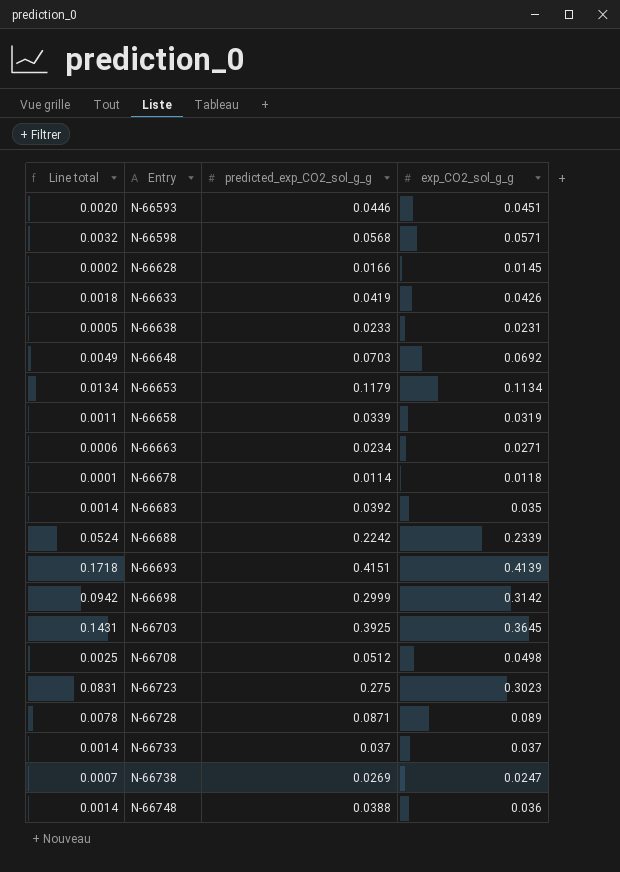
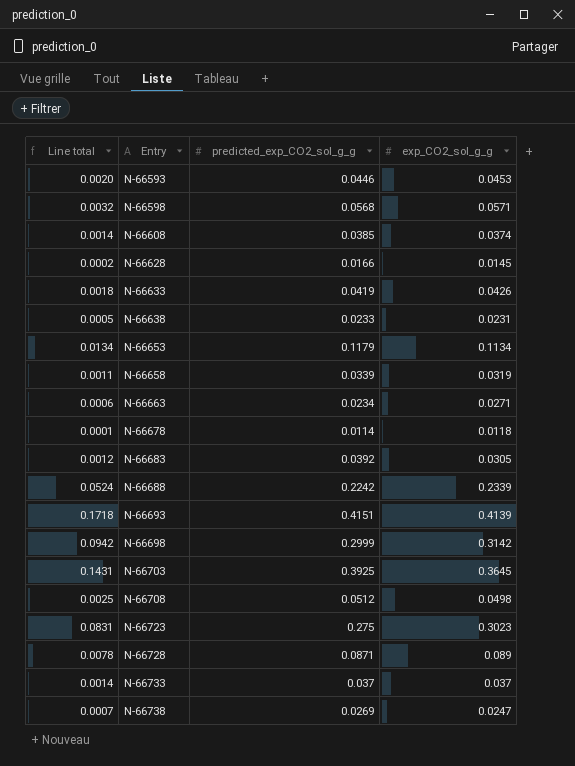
row N-66648: 0.0049 | 0.0703 | 0.0692 -> none
row N-66748: 0.0014 | 0.0388 | 0.036 -> none
N-66593 | exp_CO2_sol_g_g: 0.0451 -> 0.0453
row N-66608: none -> 0.0014 | 0.0385 | 0.0374
N-66683 | Line total: 0.0014 -> 0.0012
N-66683 | exp_CO2_sol_g_g: 0.035 -> 0.0305

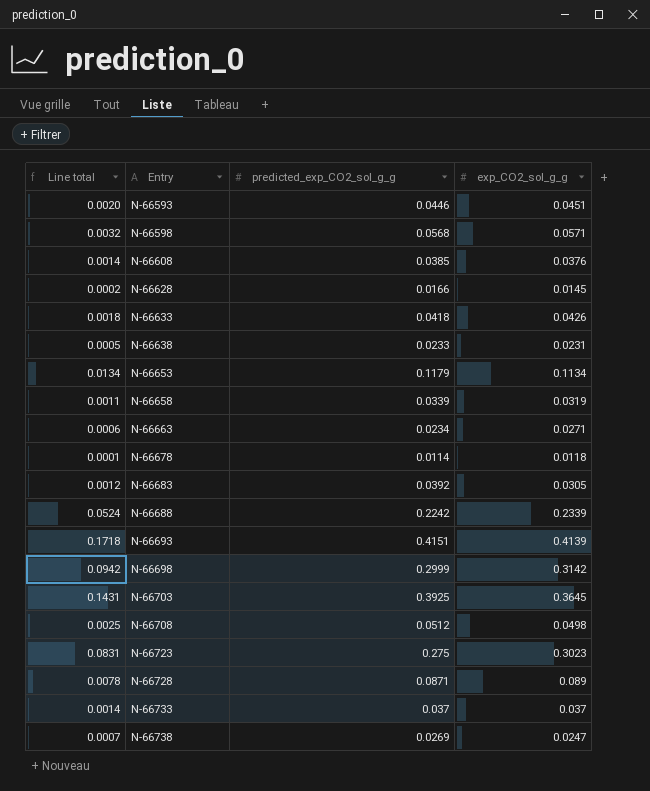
N-66593 | exp_CO2_sol_g_g: 0.0453 -> 0.0451
N-66608 | exp_CO2_sol_g_g: 0.0374 -> 0.0376
N-66633 | predicted_exp_CO2_sol_g_g: 0.0419 -> 0.0418

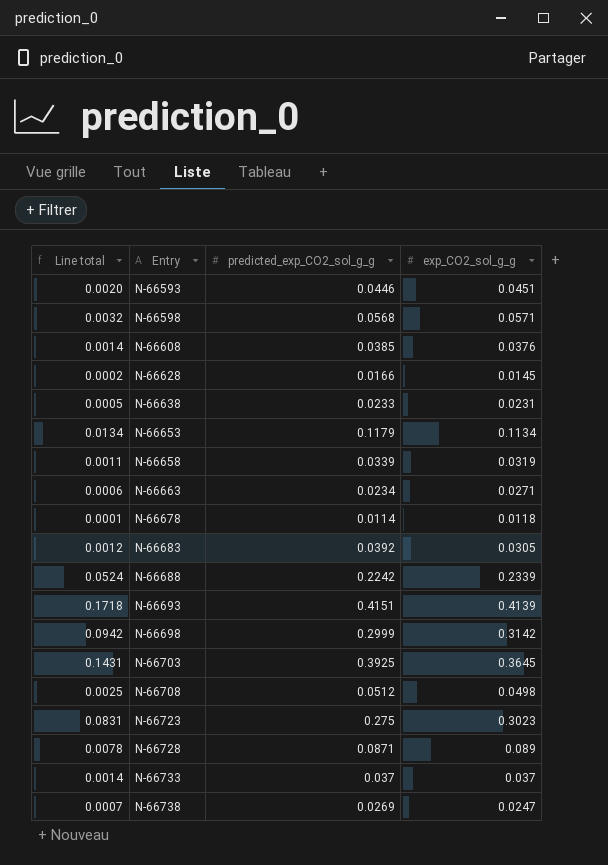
row N-66633: 0.0018 | 0.0418 | 0.0426 -> none

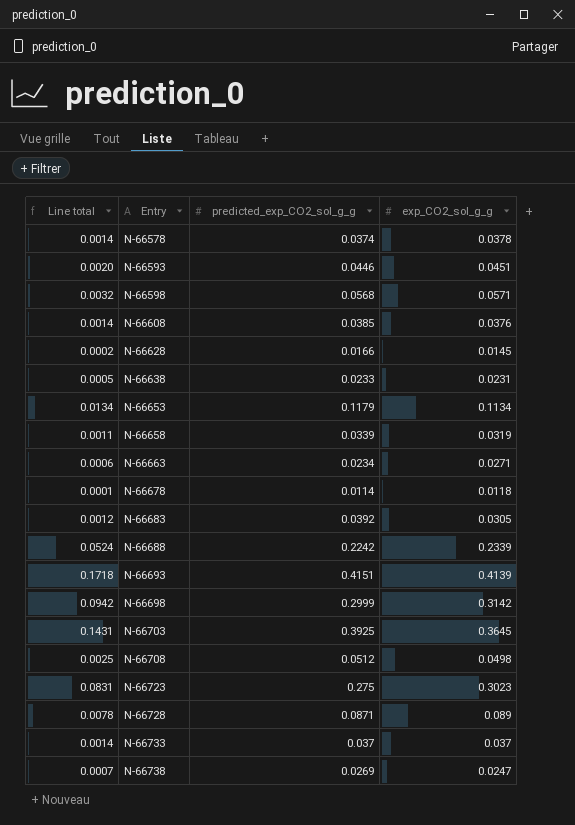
row N-66578: none -> 0.0014 | 0.0374 | 0.0378

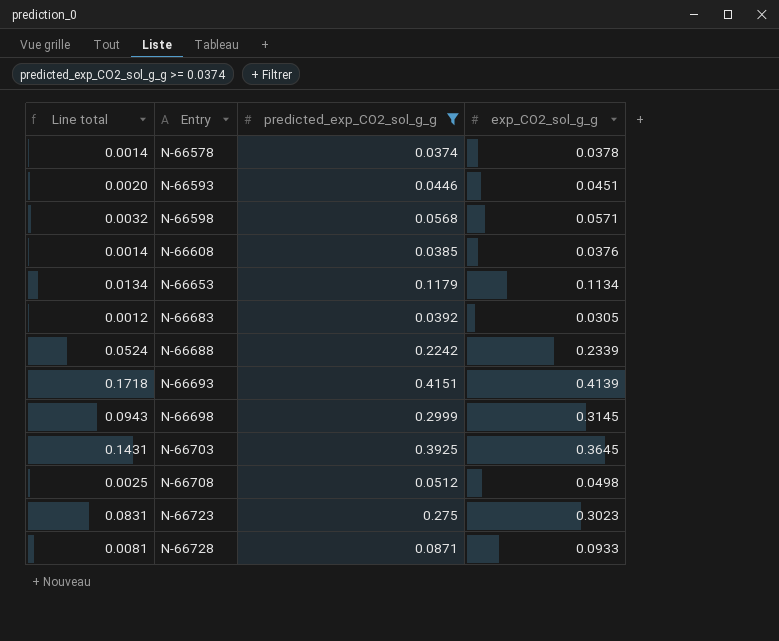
filter: none -> predicted_exp_CO2_sol_g_g >= 0.0374
N-66698 | Line total: 0.0942 -> 0.0943
N-66698 | exp_CO2_sol_g_g: 0.3142 -> 0.3145
N-66728 | Line total: 0.0078 -> 0.0081
N-66728 | exp_CO2_sol_g_g: 0.089 -> 0.0933

